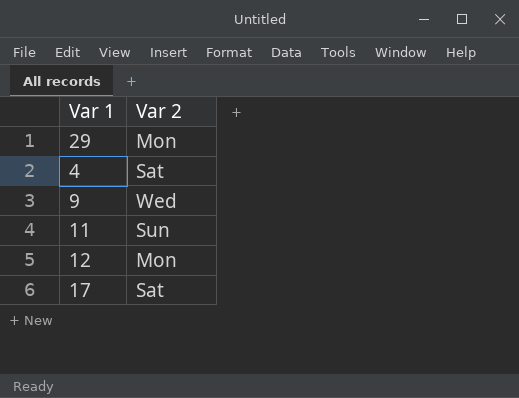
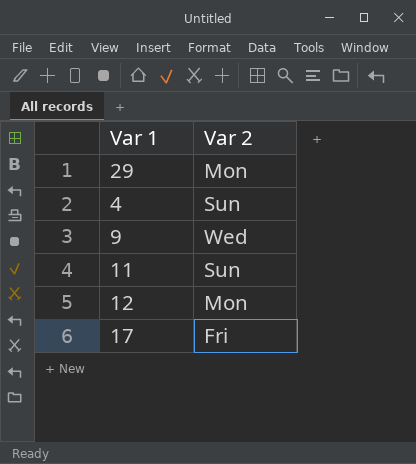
4 | Var 2: Sat -> Sun
17 | Var 2: Sat -> Fri

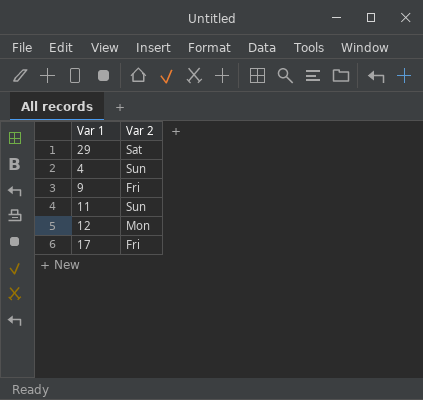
29 | Var 2: Mon -> Sat
9 | Var 2: Wed -> Fri

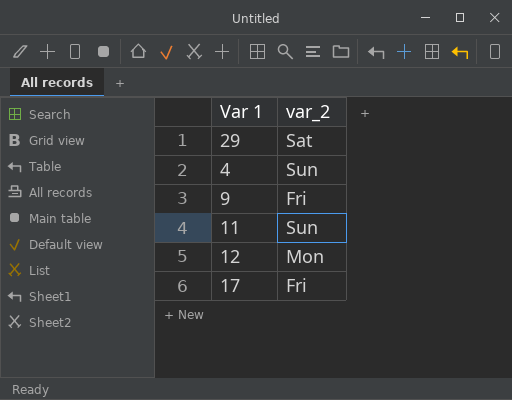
column name: Var 2 -> var_2

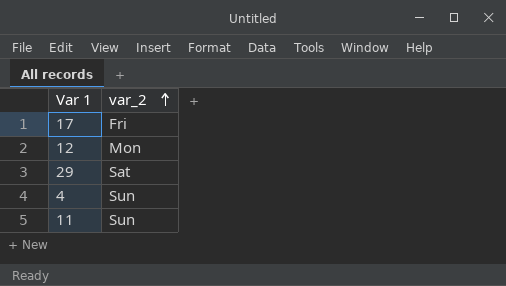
row order: none -> var_2 ascending
row 9: Fri -> none

